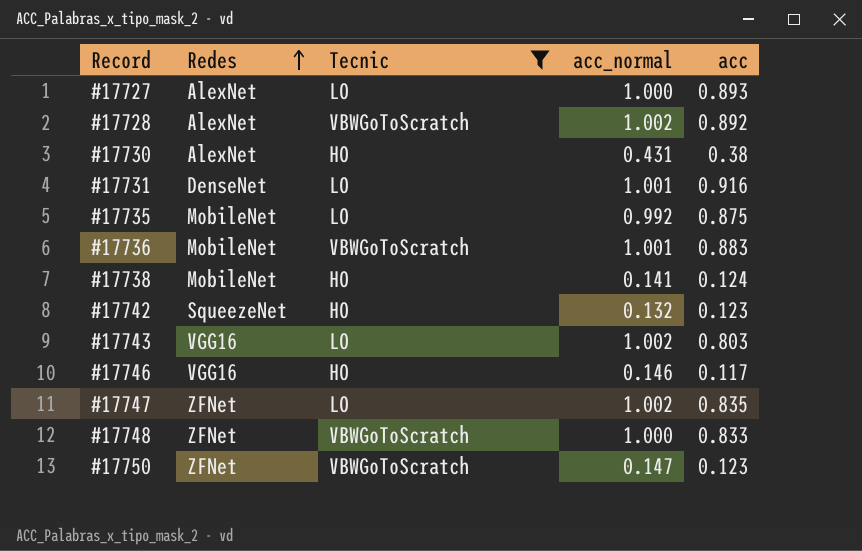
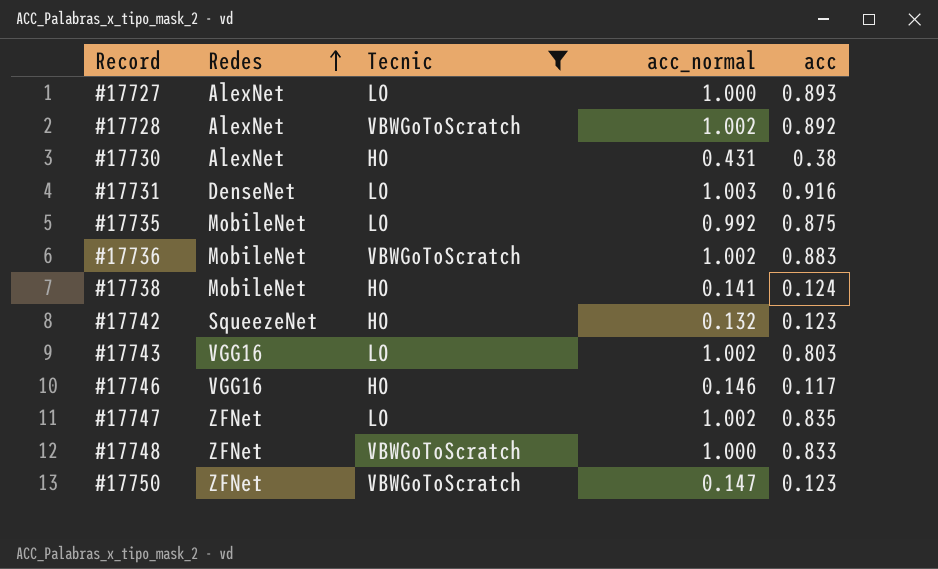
#17731 | acc_normal: 1.001 -> 1.003
#17736 | acc_normal: 1.001 -> 1.002

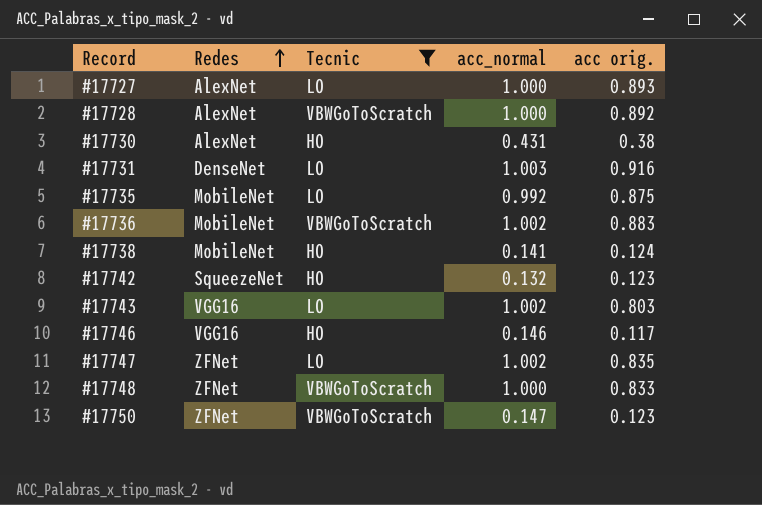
column name: acc -> acc orig.
#17728 | acc_normal: 1.002 -> 1.000

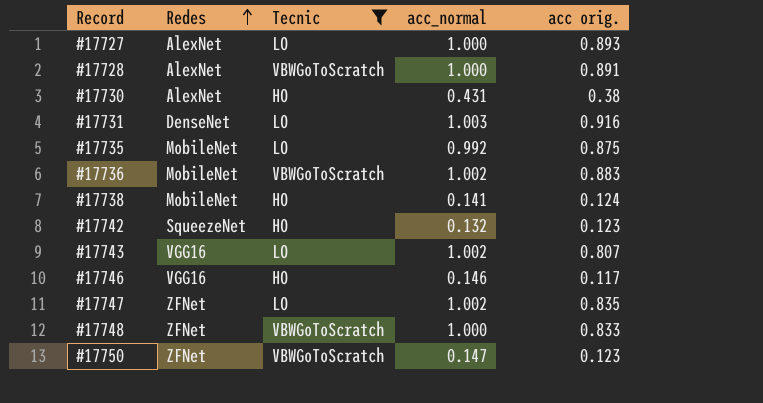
#17728 | acc orig.: 0.892 -> 0.891
#17743 | acc orig.: 0.803 -> 0.807

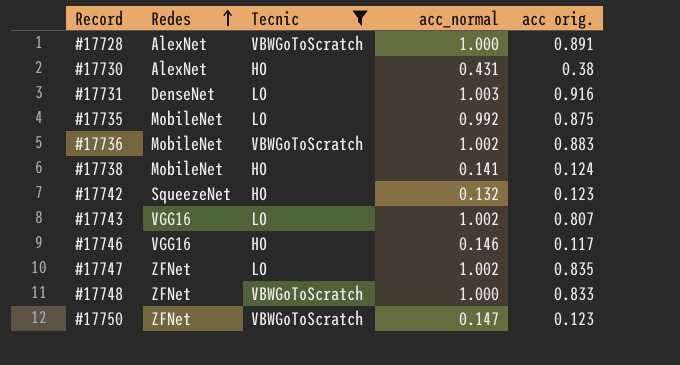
row #17727: AlexNet | LO | 1.000 | 0.893 -> none

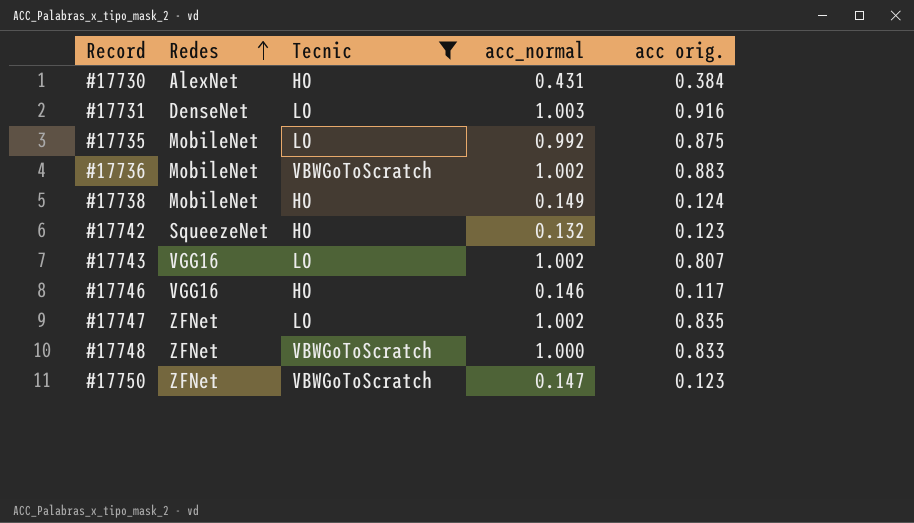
row #17728: AlexNet | VBWGoToScratch | 1.000 | 0.891 -> none
#17730 | acc orig.: 0.38 -> 0.384
#17738 | acc_normal: 0.141 -> 0.149

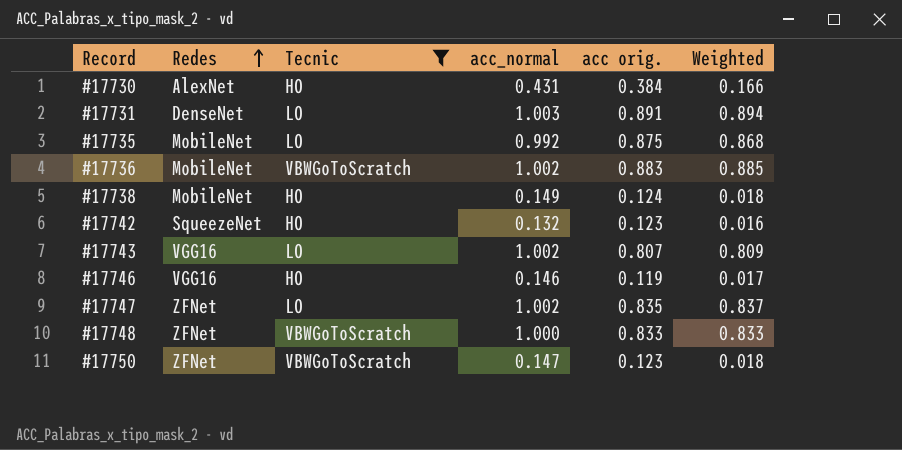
column Weighted | formula: none -> [acc_normal] * [acc orig.]
#17731 | acc orig.: 0.916 -> 0.891
#17746 | acc orig.: 0.117 -> 0.119

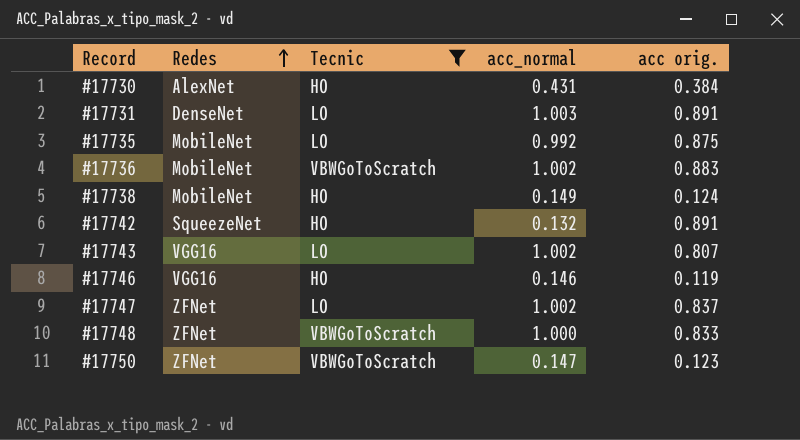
column Weighted | formula: [acc_normal] * [acc orig.] -> none
#17742 | acc orig.: 0.123 -> 0.891
#17747 | acc orig.: 0.835 -> 0.837

